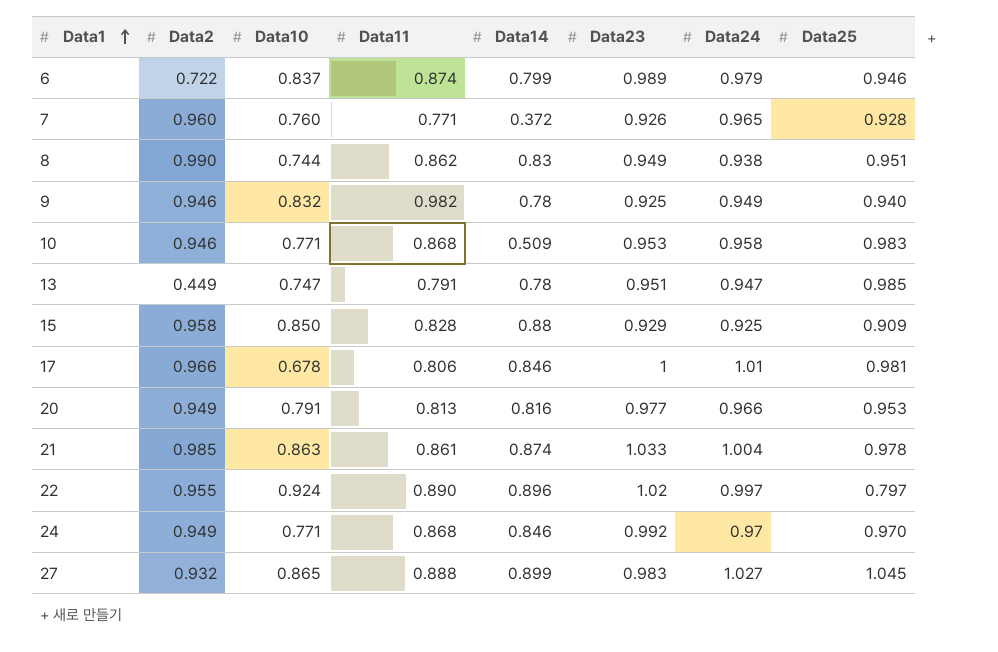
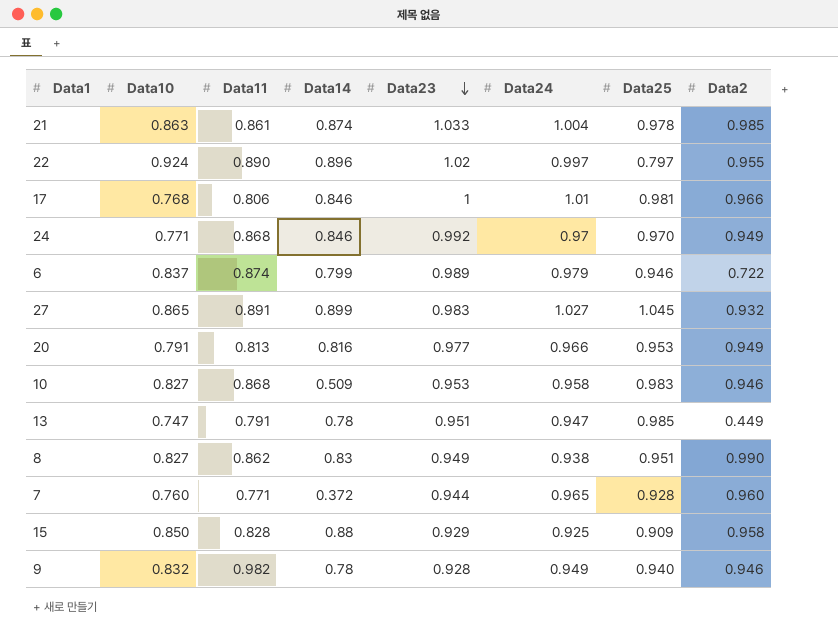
row order: Data1 ascending -> Data23 descending
column Data2 | position: 2 -> 8
17 | Data10: 0.678 -> 0.768
27 | Data11: 0.888 -> 0.891
10 | Data10: 0.771 -> 0.827
8 | Data10: 0.744 -> 0.827
7 | Data23: 0.926 -> 0.944
9 | Data23: 0.925 -> 0.928

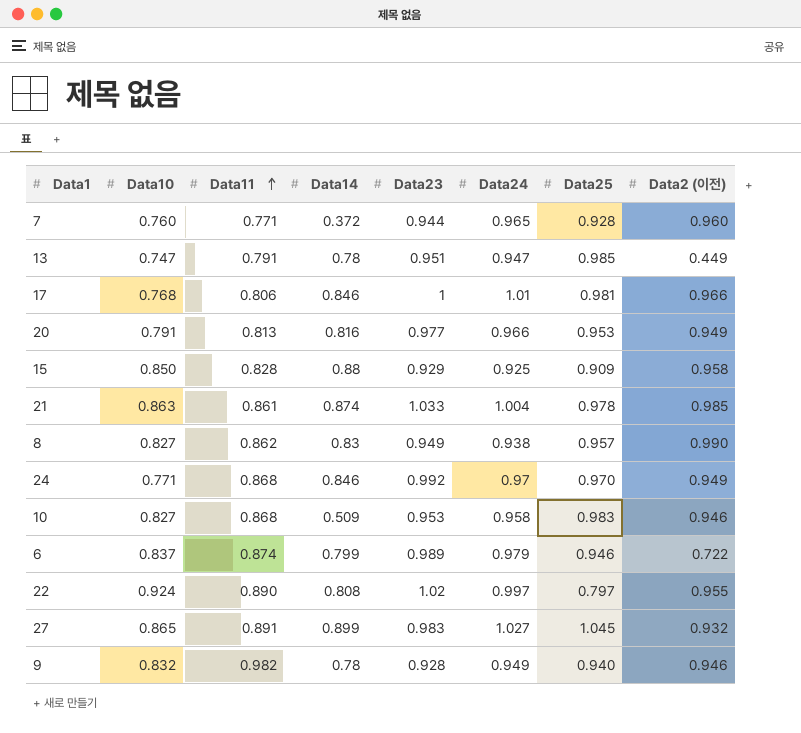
row order: Data23 descending -> Data11 ascending
column name: Data2 -> Data2 (이전)
8 | Data25: 0.951 -> 0.957
22 | Data14: 0.896 -> 0.808

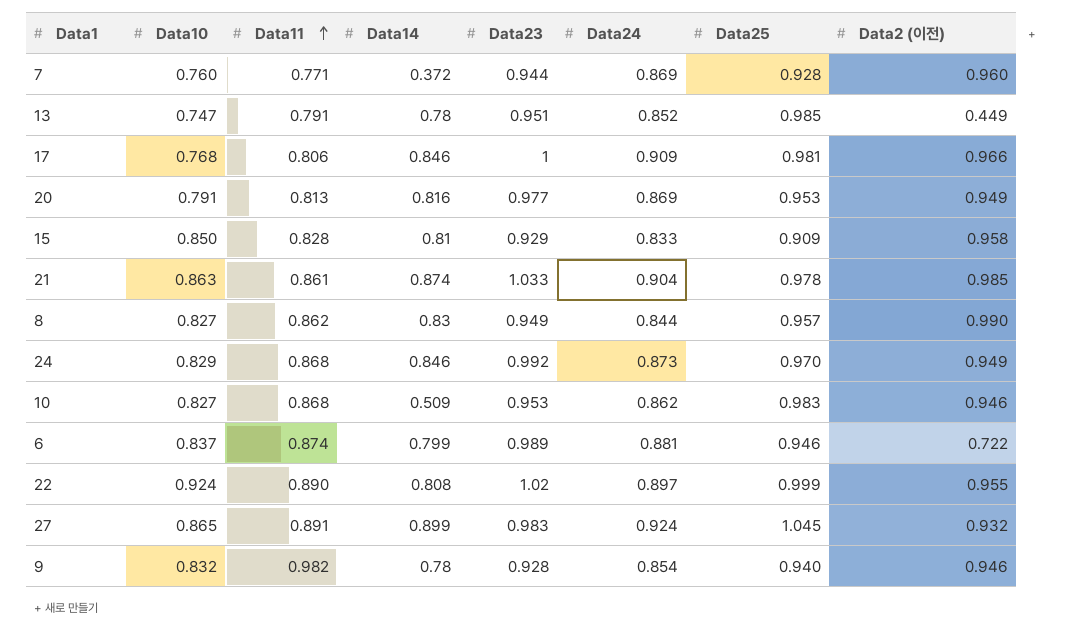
7 | Data24: 0.965 -> 0.869
13 | Data24: 0.947 -> 0.852
17 | Data24: 1.01 -> 0.909
20 | Data24: 0.966 -> 0.869
15 | Data14: 0.88 -> 0.81
15 | Data24: 0.925 -> 0.833
21 | Data24: 1.004 -> 0.904
8 | Data24: 0.938 -> 0.844
24 | Data10: 0.771 -> 0.829
24 | Data24: 0.97 -> 0.873
10 | Data24: 0.958 -> 0.862
6 | Data24: 0.979 -> 0.881
22 | Data24: 0.997 -> 0.897
22 | Data25: 0.797 -> 0.999
27 | Data24: 1.027 -> 0.924
9 | Data24: 0.949 -> 0.854

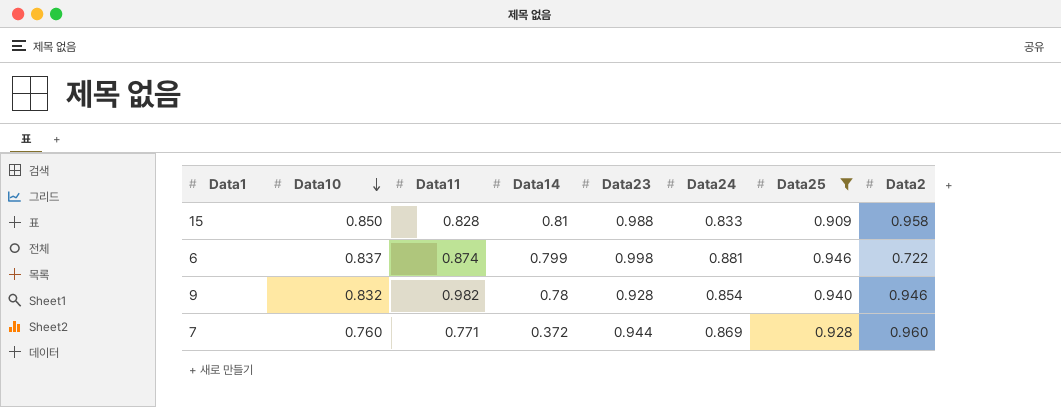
filter: none -> Data25 <= 0.946
row order: Data11 ascending -> Data10 descending
column name: Data2 (이전) -> Data2
15 | Data23: 0.929 -> 0.988
6 | Data23: 0.989 -> 0.998

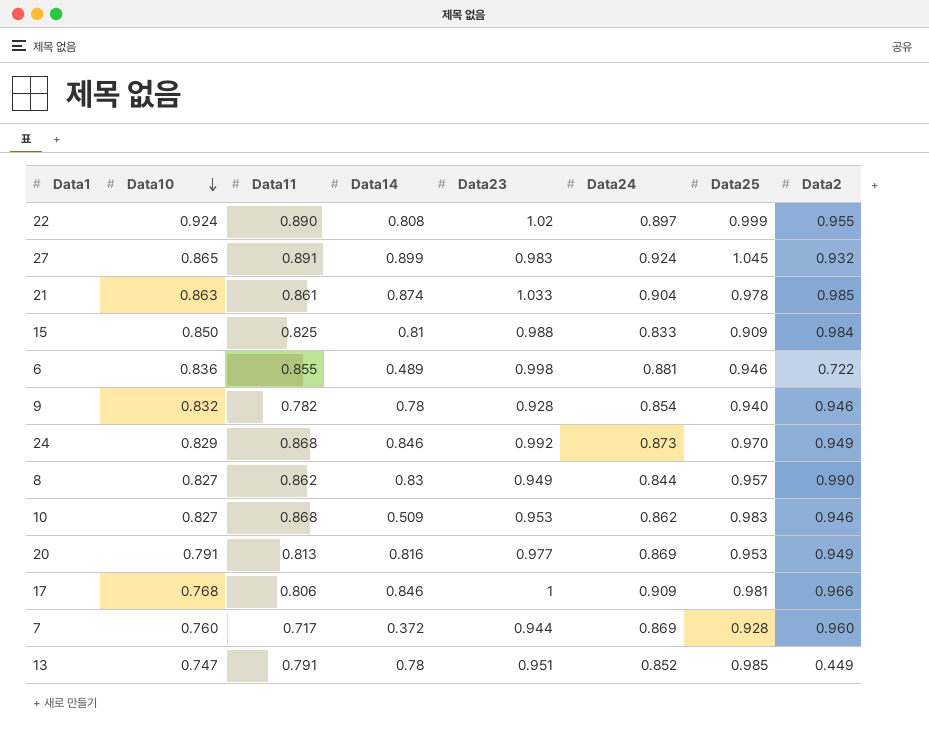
filter: Data25 <= 0.946 -> none
15 | Data11: 0.828 -> 0.825
15 | Data2: 0.958 -> 0.984
6 | Data10: 0.837 -> 0.836
6 | Data11: 0.874 -> 0.855
6 | Data14: 0.799 -> 0.489
9 | Data11: 0.982 -> 0.782
7 | Data11: 0.771 -> 0.717

